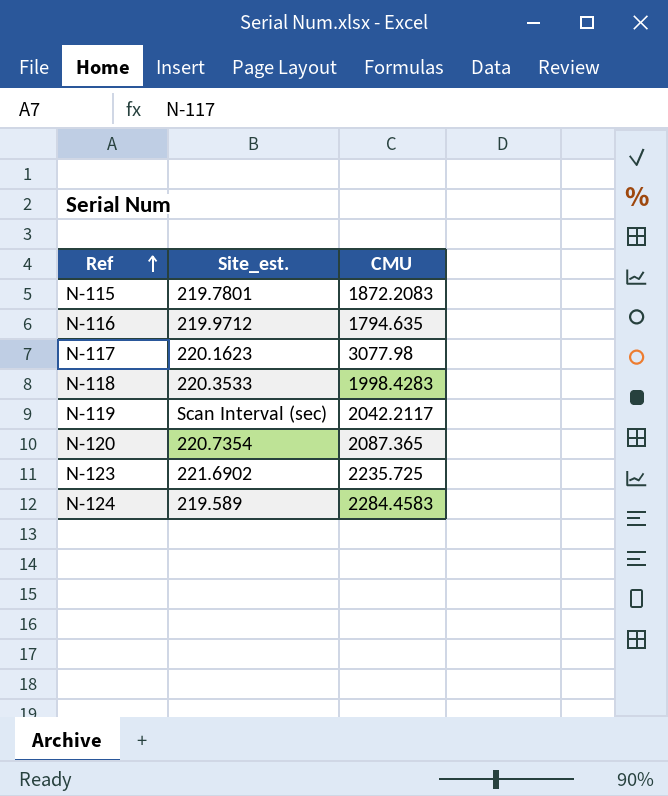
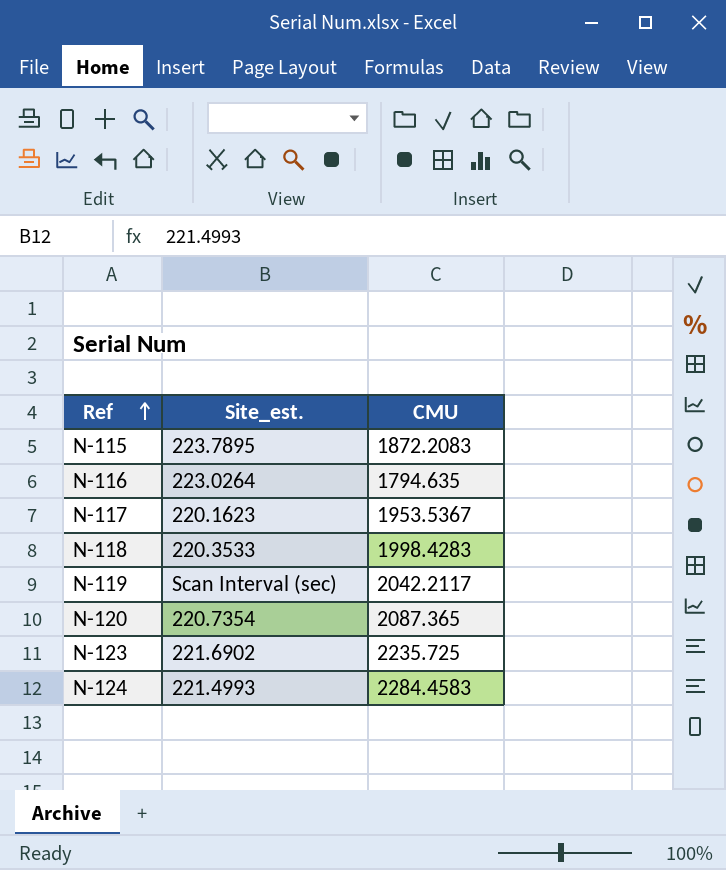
N-115 | Site_est.: 219.7801 -> 223.7895
N-116 | Site_est.: 219.9712 -> 223.0264
N-117 | CMU: 3077.98 -> 1953.5367
N-124 | Site_est.: 219.589 -> 221.4993

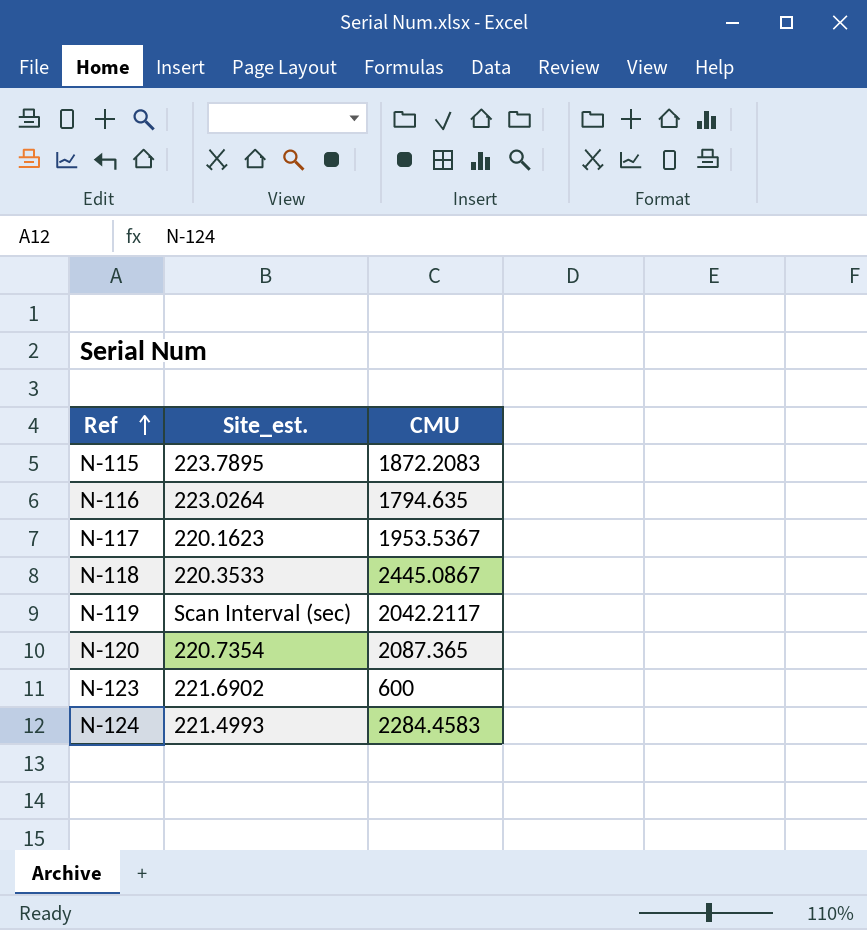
N-118 | CMU: 1998.4283 -> 2445.0867
N-123 | CMU: 2235.725 -> 600

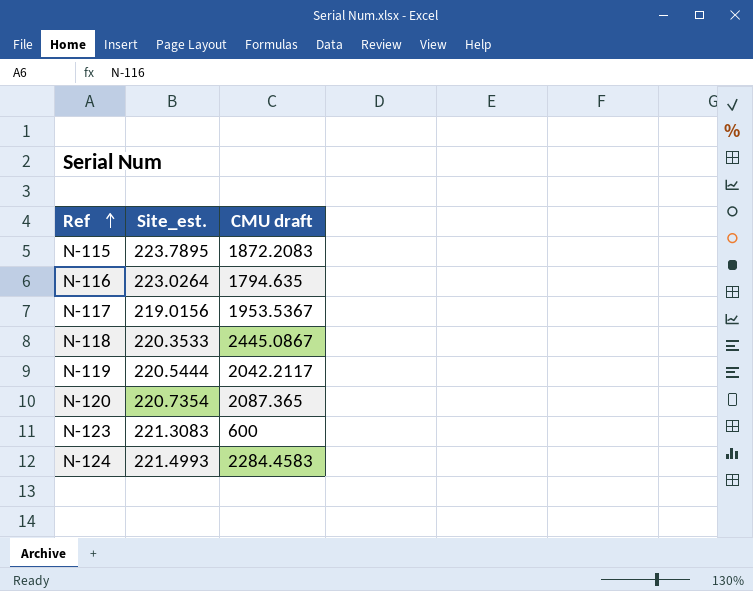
column name: CMU -> CMU draft
N-117 | Site_est.: 220.1623 -> 219.0156
N-119 | Site_est.: Scan Interval (sec) -> 220.5444
N-123 | Site_est.: 221.6902 -> 221.3083

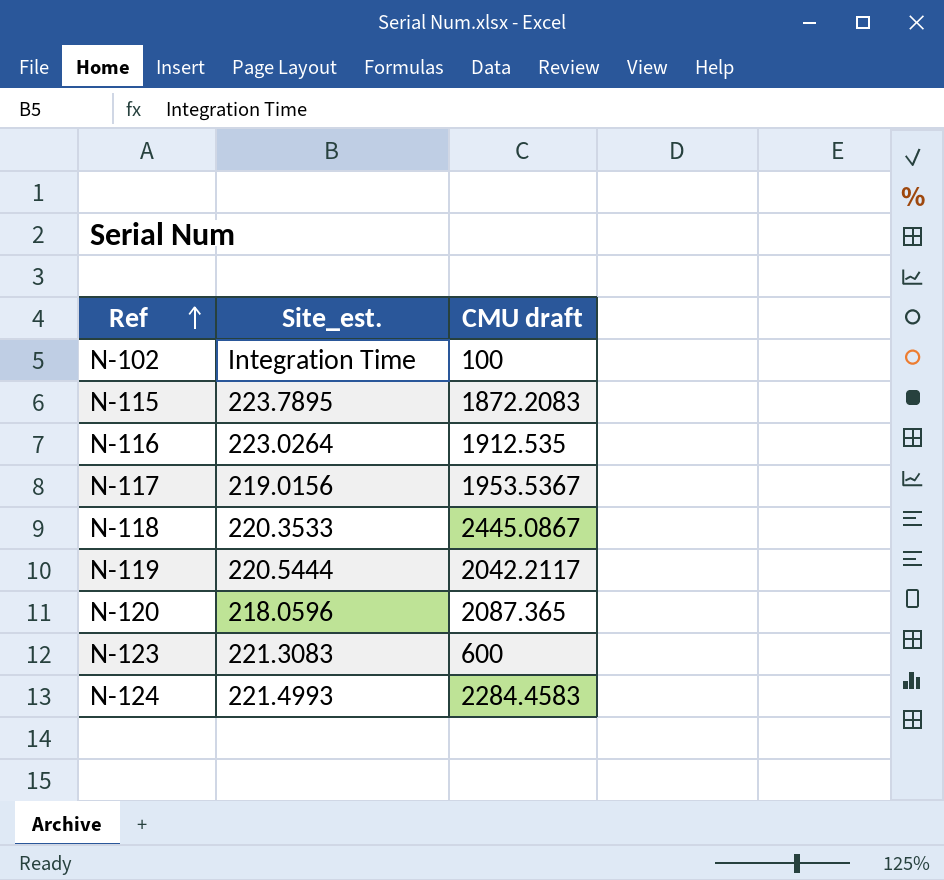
row N-102: none -> Integration Time | 100
N-116 | CMU draft: 1794.635 -> 1912.535
N-120 | Site_est.: 220.7354 -> 218.0596

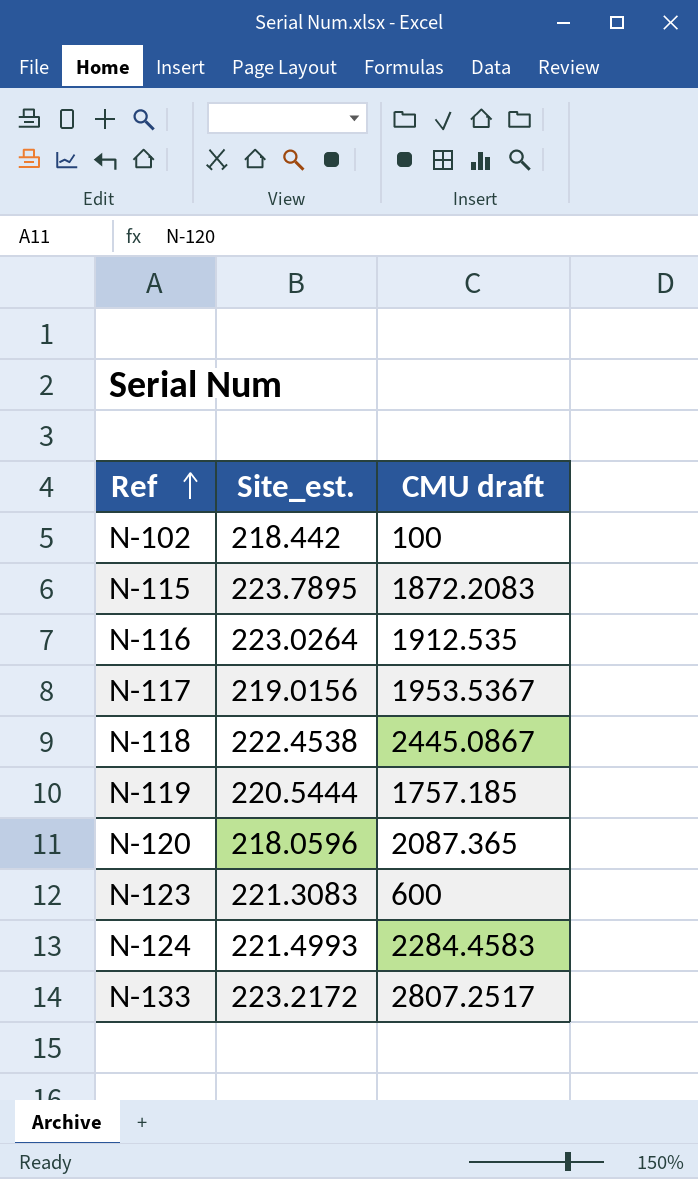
N-102 | Site_est.: Integration Time -> 218.442
N-118 | Site_est.: 220.3533 -> 222.4538
N-119 | CMU draft: 2042.2117 -> 1757.185
row N-133: none -> 223.2172 | 2807.2517

